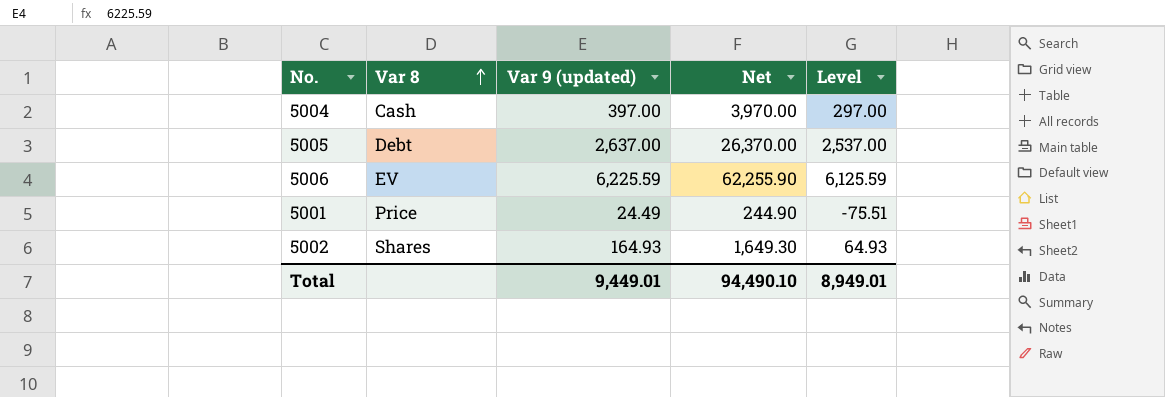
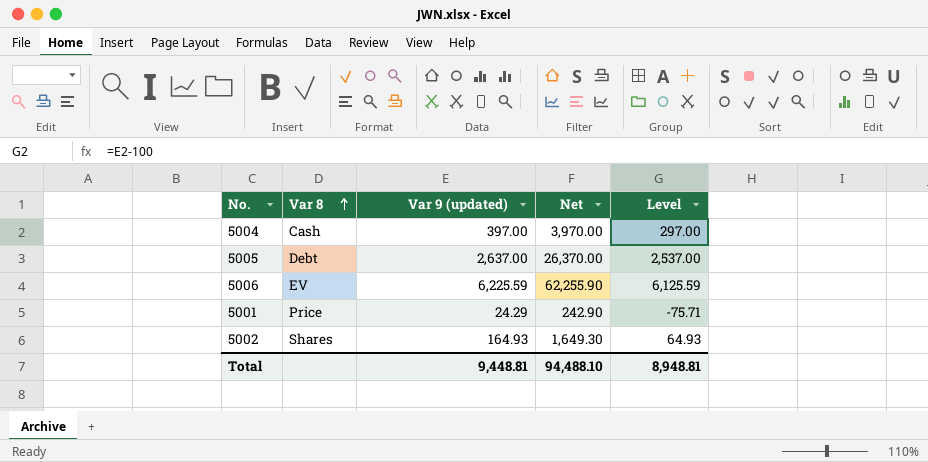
5001 | Var 9 (updated): 24.49 -> 24.29
5001 | Net: 244.90 -> 242.90
5001 | Level: -75.51 -> -75.71
Total | Var 9 (updated): 9,449.01 -> 9,448.81
Total | Net: 94,490.10 -> 94,488.10
Total | Level: 8,949.01 -> 8,948.81

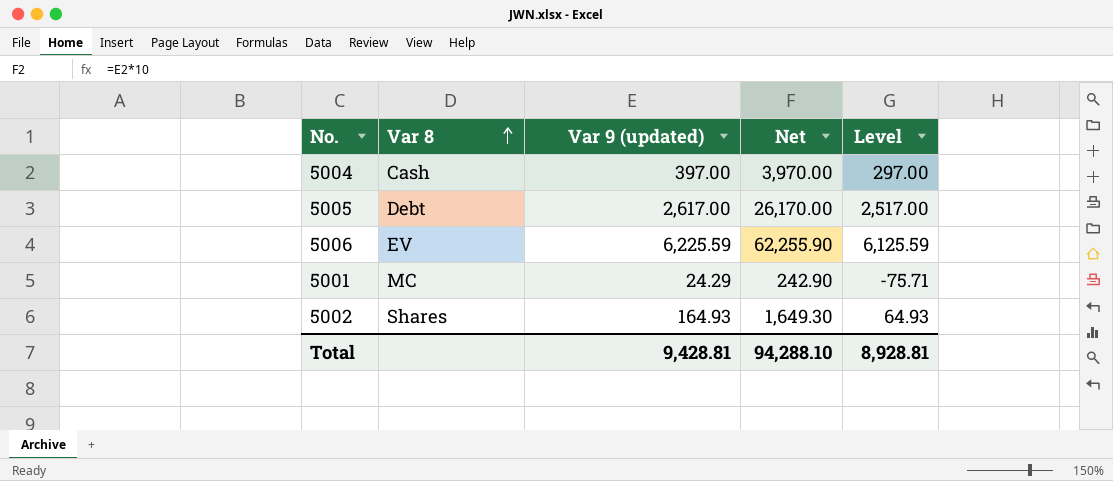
5005 | Var 9 (updated): 2,637.00 -> 2,617.00
5005 | Net: 26,370.00 -> 26,170.00
5005 | Level: 2,537.00 -> 2,517.00
5001 | Var 8: Price -> MC
Total | Var 9 (updated): 9,448.81 -> 9,428.81
Total | Net: 94,488.10 -> 94,288.10
Total | Level: 8,948.81 -> 8,928.81

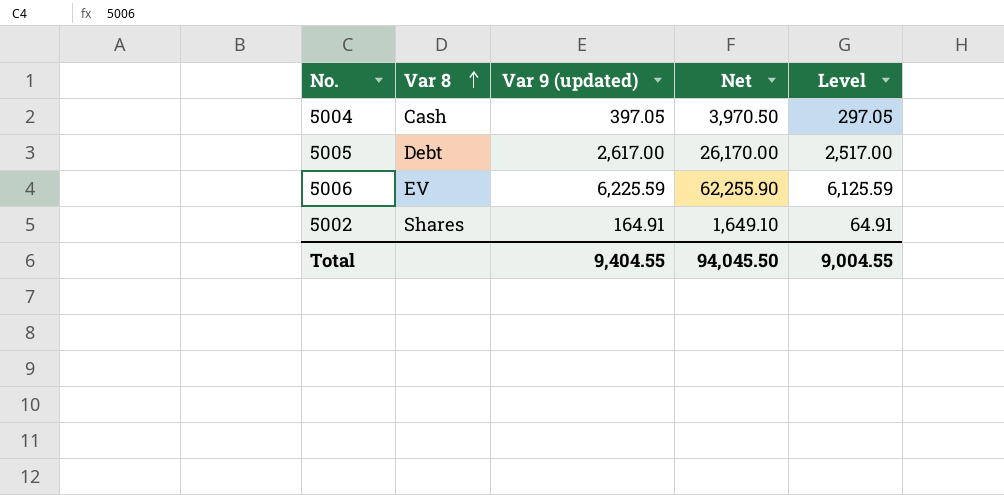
row 5001: MC | 24.29 | 242.90 | -75.71 -> none
5004 | Var 9 (updated): 397.00 -> 397.05
5004 | Net: 3,970.00 -> 3,970.50
5004 | Level: 297.00 -> 297.05
5002 | Var 9 (updated): 164.93 -> 164.91
5002 | Net: 1,649.30 -> 1,649.10
5002 | Level: 64.93 -> 64.91
Total | Var 9 (updated): 9,428.81 -> 9,404.55
Total | Net: 94,288.10 -> 94,045.50
Total | Level: 8,928.81 -> 9,004.55

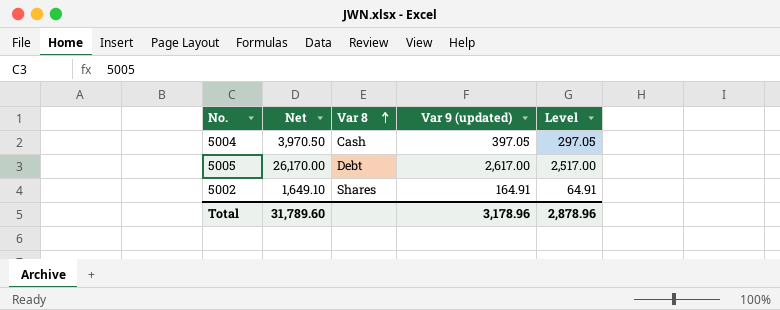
column Net | position: 4 -> 2
row 5006: EV | 6,225.59 | 62,255.90 | 6,125.59 -> none
Total | Net: 94,045.50 -> 31,789.60
Total | Var 9 (updated): 9,404.55 -> 3,178.96
Total | Level: 9,004.55 -> 2,878.96

